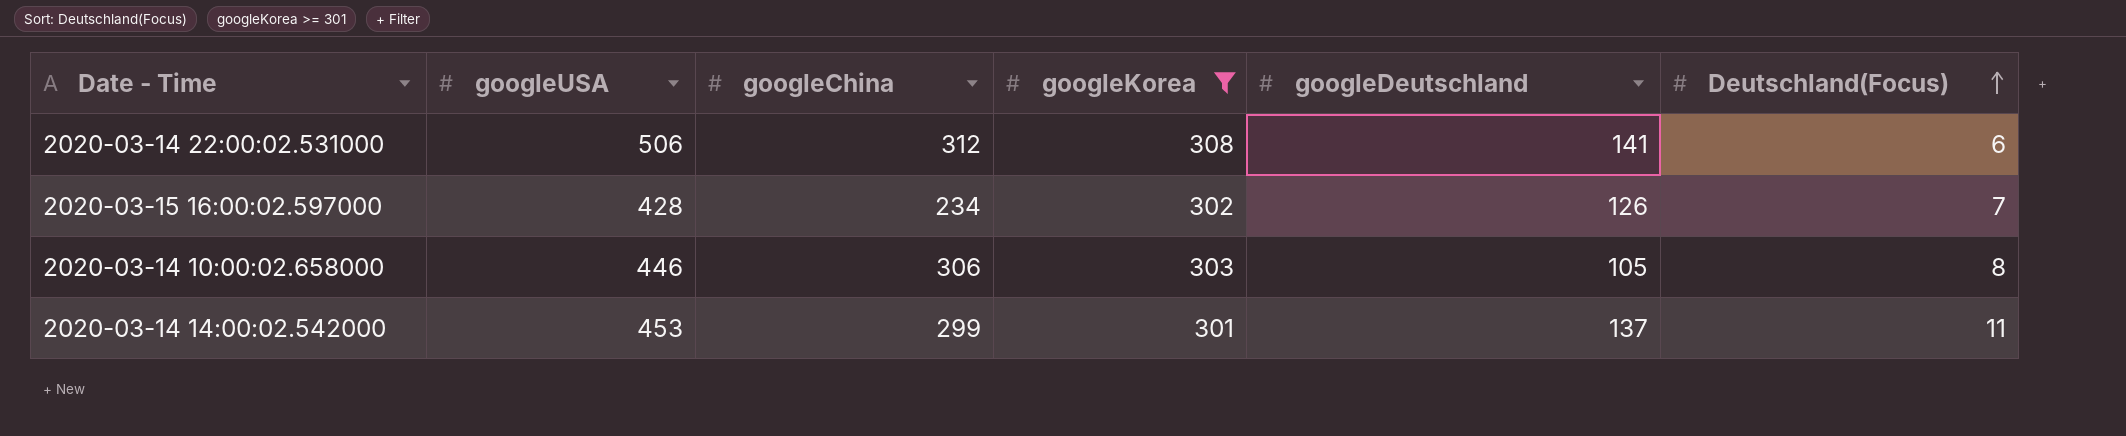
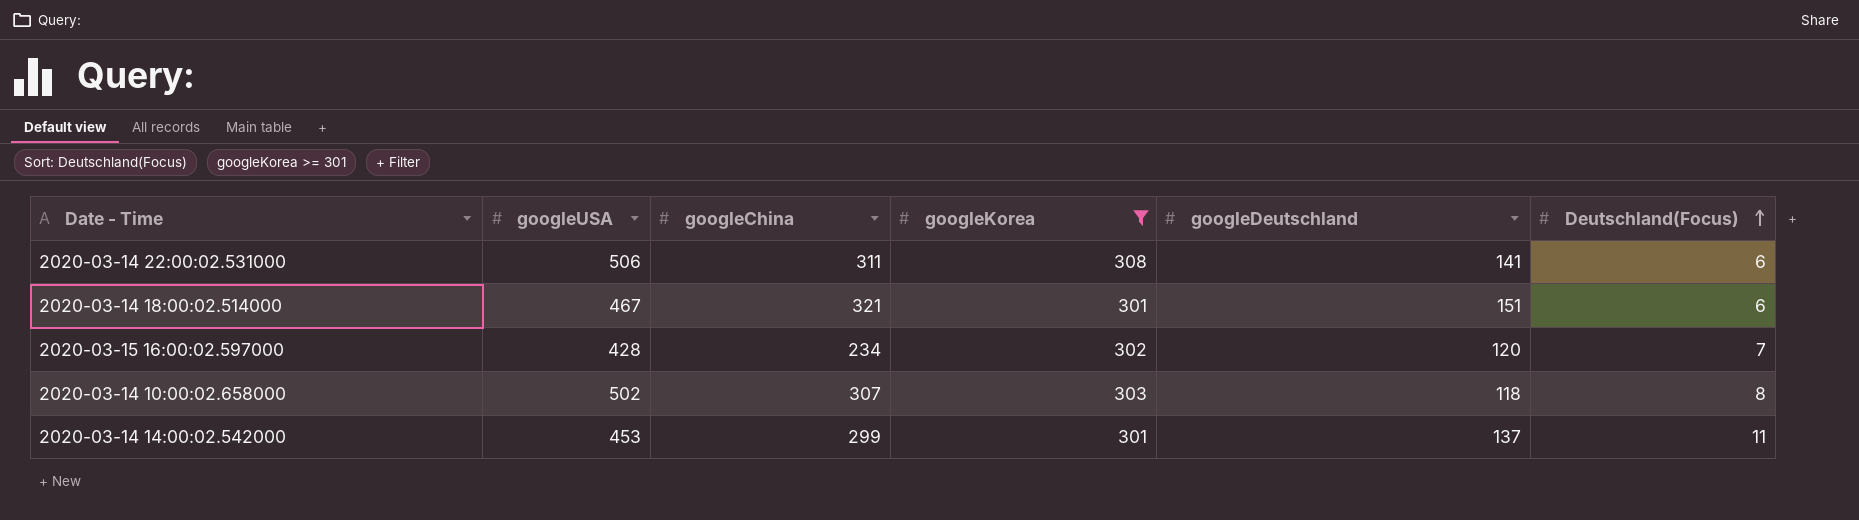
2020-03-14 22:00:02.531000 | googleChina: 312 -> 311
row 2020-03-14 18:00:02.514000: none -> 467 | 321 | 301 | 151 | 6
2020-03-15 16:00:02.597000 | googleDeutschland: 126 -> 120
2020-03-14 10:00:02.658000 | googleUSA: 446 -> 502
2020-03-14 10:00:02.658000 | googleChina: 306 -> 307
2020-03-14 10:00:02.658000 | googleDeutschland: 105 -> 118

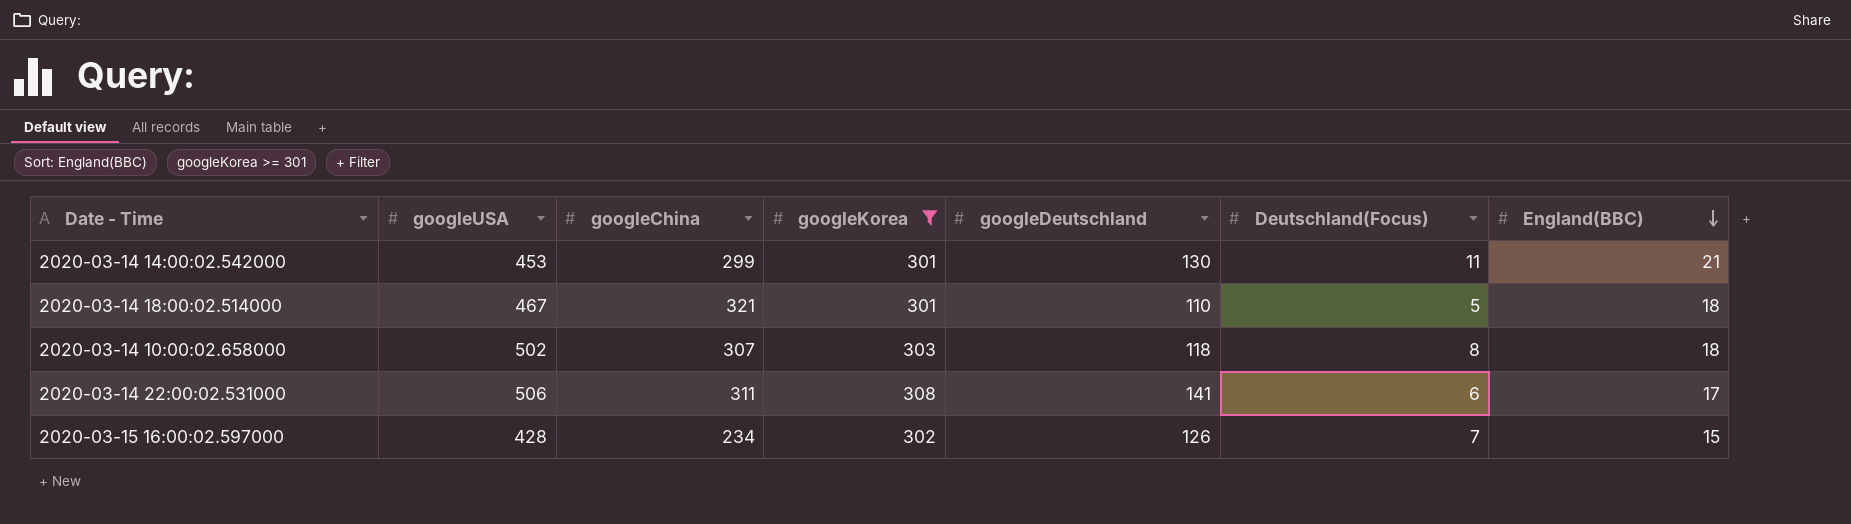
row order: Deutschland(Focus) ascending -> England(BBC) descending
column England(BBC) | position: none -> 7
2020-03-14 14:00:02.542000 | googleDeutschland: 137 -> 130
2020-03-14 18:00:02.514000 | googleDeutschland: 151 -> 110
2020-03-14 18:00:02.514000 | Deutschland(Focus): 6 -> 5
2020-03-15 16:00:02.597000 | googleDeutschland: 120 -> 126

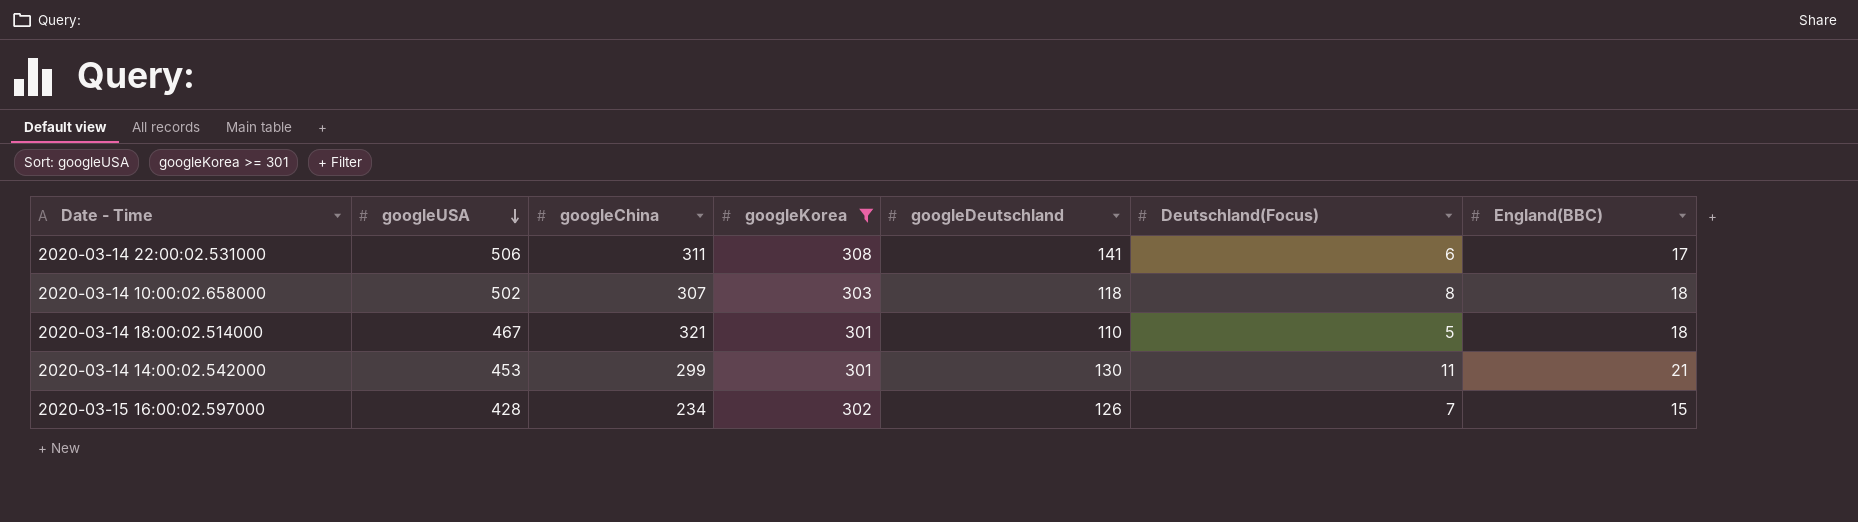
row order: England(BBC) descending -> googleUSA descending

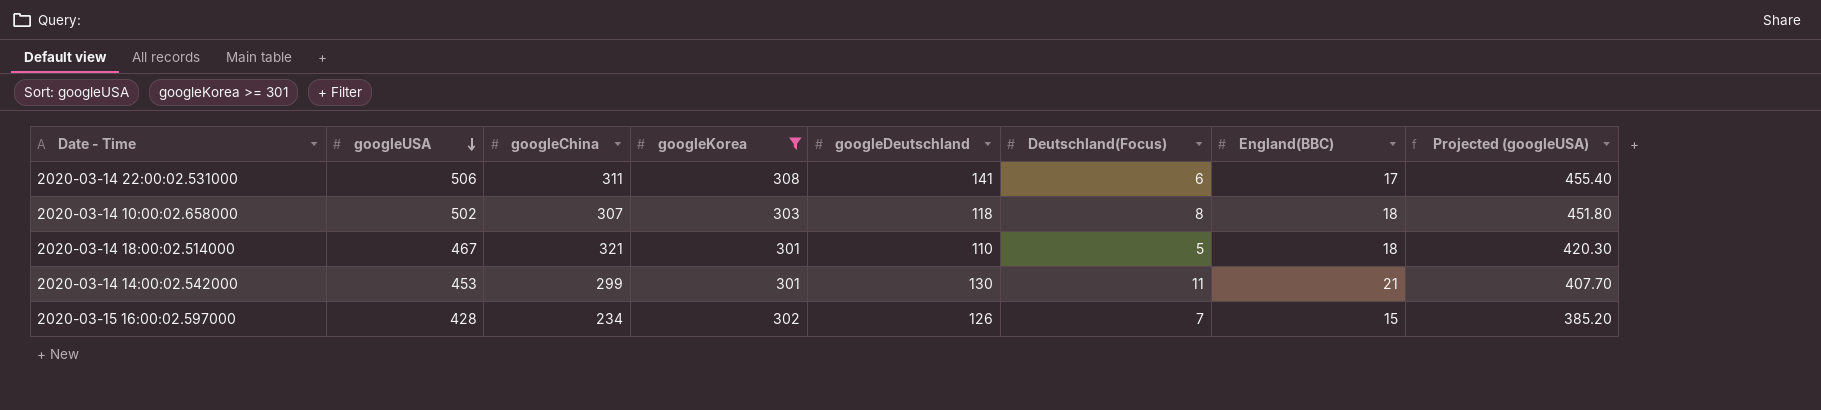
column Projected (googleUSA) | formula: none -> [googleUSA] * 0.9

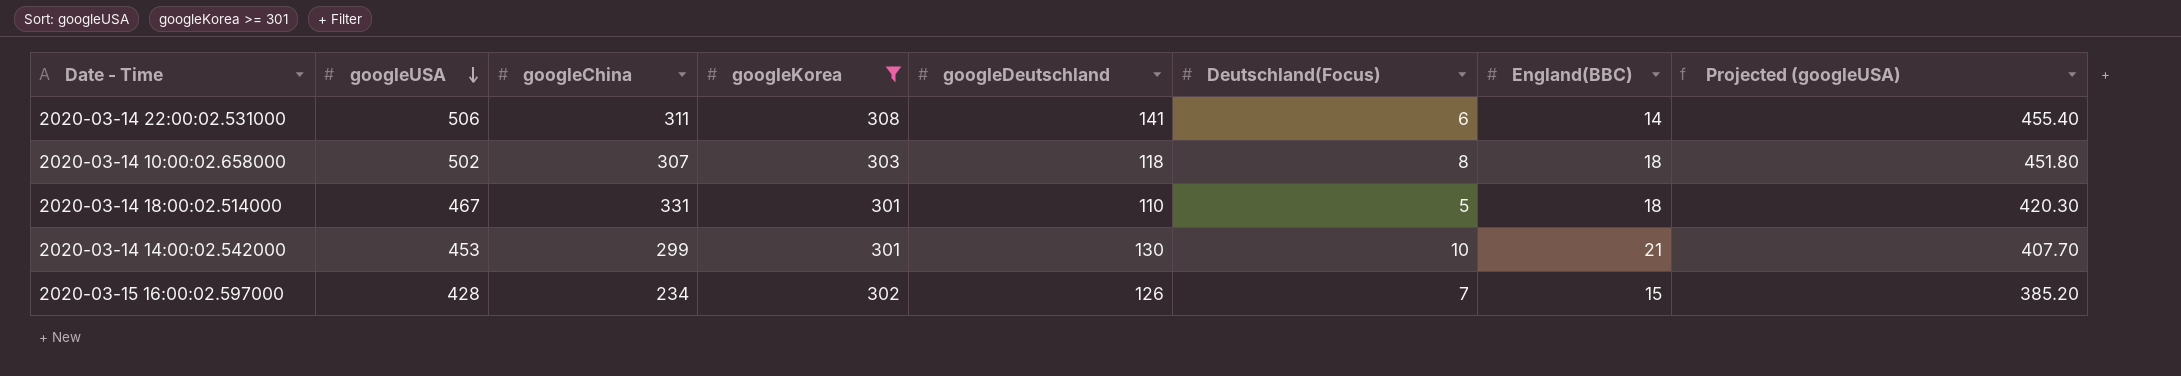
2020-03-14 22:00:02.531000 | England(BBC): 17 -> 14
2020-03-14 18:00:02.514000 | googleChina: 321 -> 331
2020-03-14 14:00:02.542000 | Deutschland(Focus): 11 -> 10

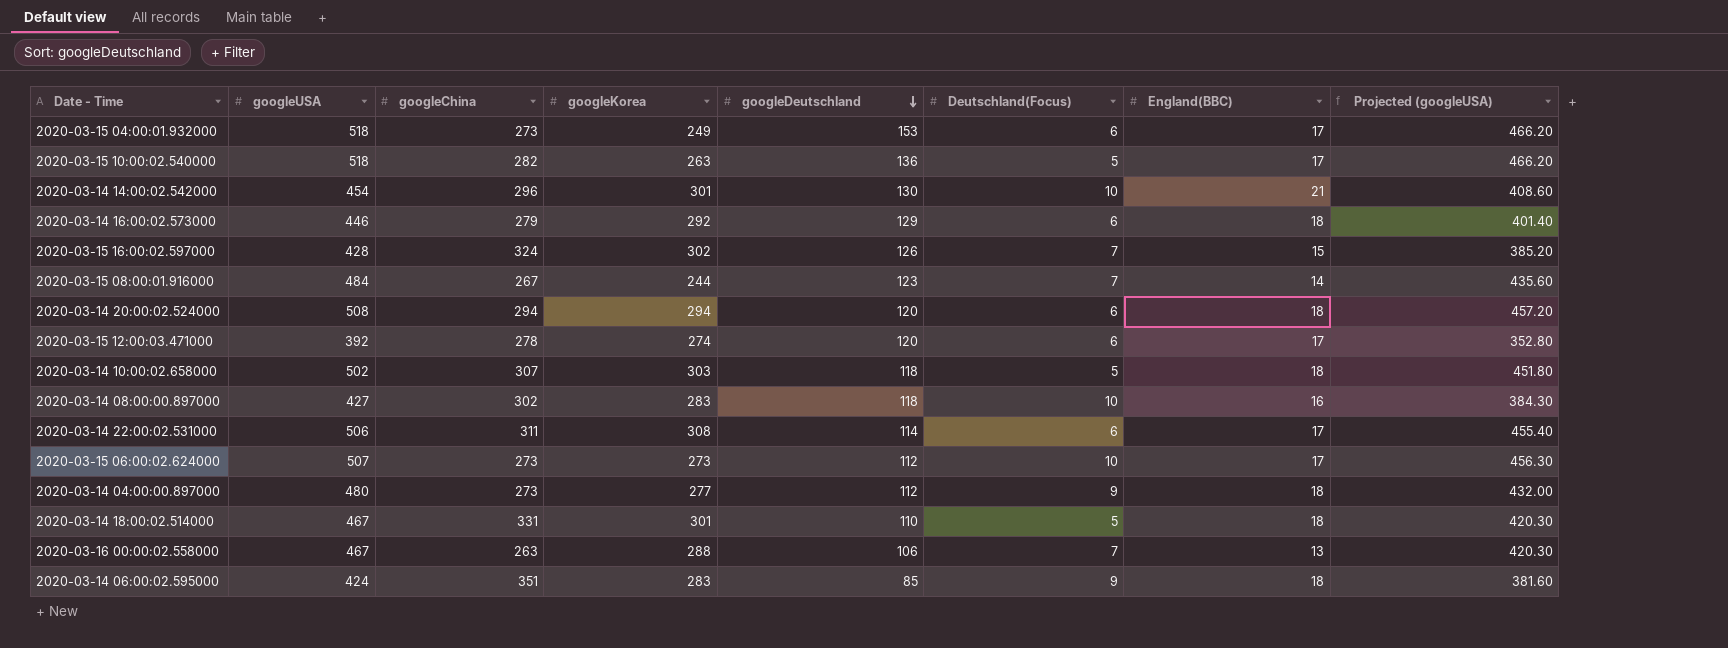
filter: googleKorea >= 301 -> none
row order: googleUSA descending -> googleDeutschland descending
2020-03-14 14:00:02.542000 | googleUSA: 453 -> 454
2020-03-14 14:00:02.542000 | googleChina: 299 -> 296
2020-03-14 14:00:02.542000 | Projected (googleUSA): 407.70 -> 408.60
2020-03-15 16:00:02.597000 | googleChina: 234 -> 324
2020-03-14 10:00:02.658000 | Deutschland(Focus): 8 -> 5
2020-03-14 22:00:02.531000 | googleDeutschland: 141 -> 114
2020-03-14 22:00:02.531000 | England(BBC): 14 -> 17

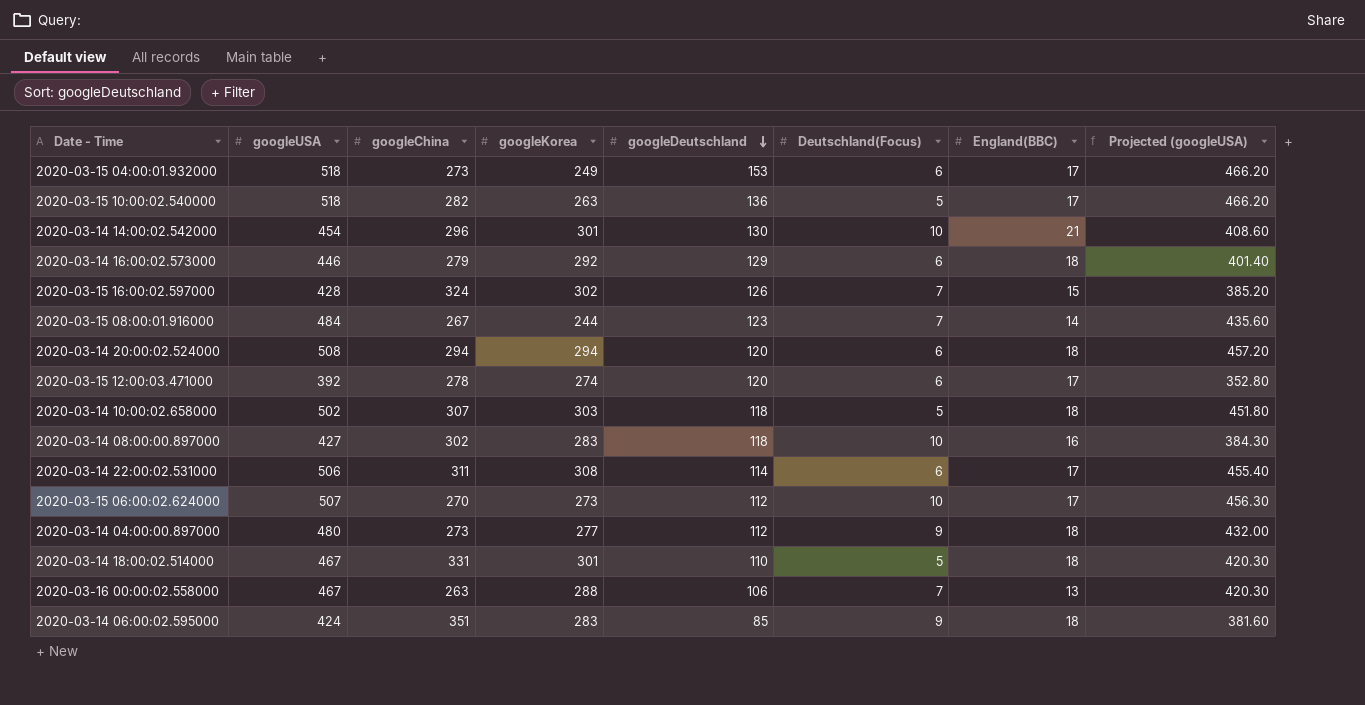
2020-03-15 06:00:02.624000 | googleChina: 273 -> 270

